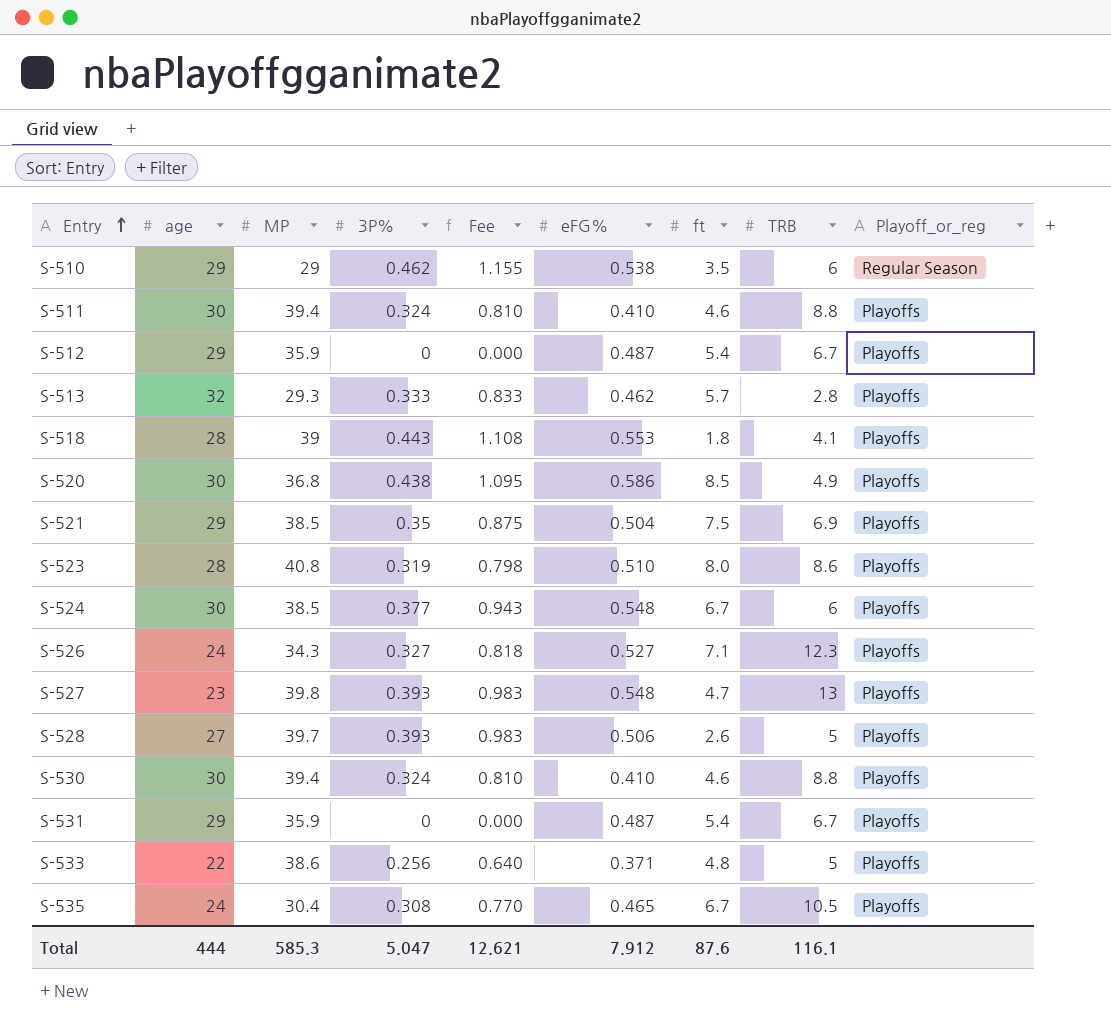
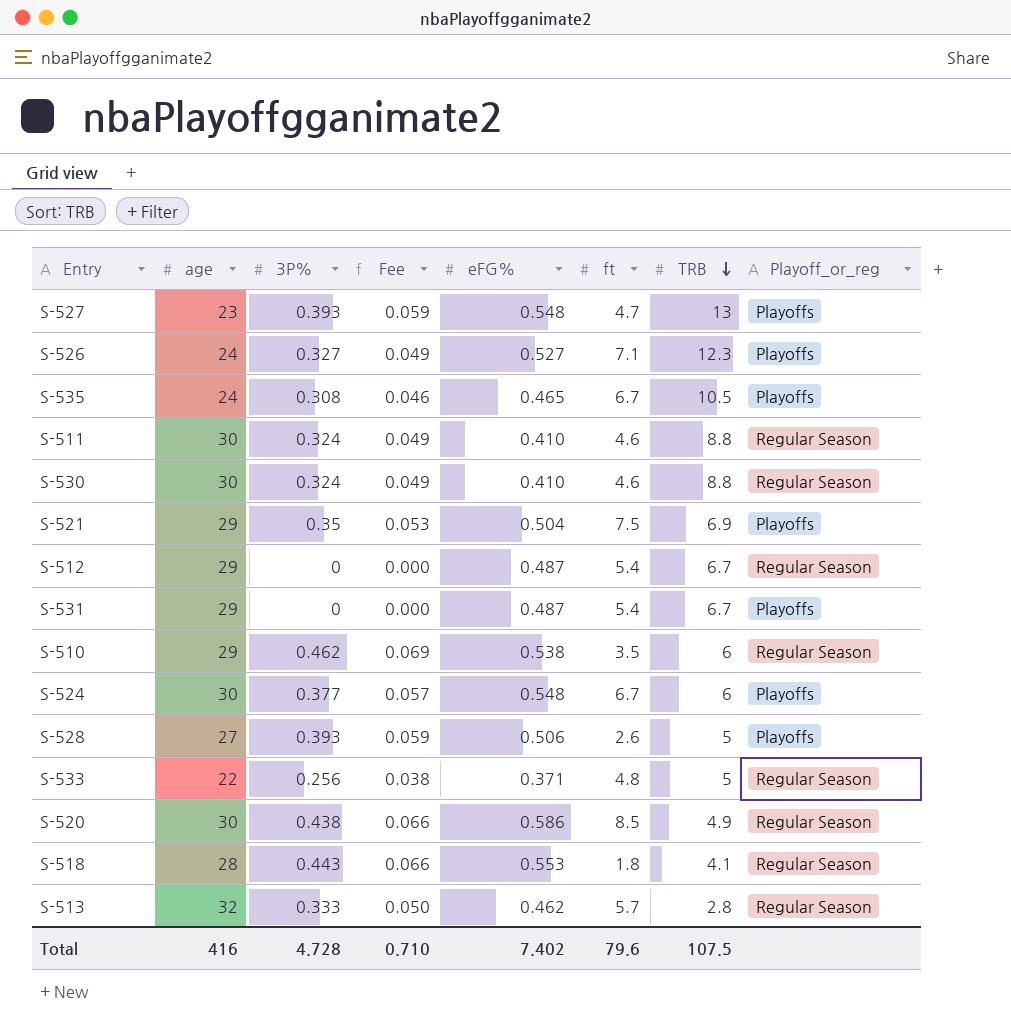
row order: Entry ascending -> TRB descending
column MP | position: 3 -> none
column Fee | formula: [3P%] * 2.5 -> [3P%] * 0.15
row S-523: 28 | 40.8 | 0.319 | 0.798 | 0.510 | 8.0 | 8.6 | Playoffs -> none
S-511 | Playoff_or_reg: Playoffs -> Regular Season
S-530 | Playoff_or_reg: Playoffs -> Regular Season
S-512 | Playoff_or_reg: Playoffs -> Regular Season
S-533 | Playoff_or_reg: Playoffs -> Regular Season
S-520 | Playoff_or_reg: Playoffs -> Regular Season
S-518 | Playoff_or_reg: Playoffs -> Regular Season
S-513 | Playoff_or_reg: Playoffs -> Regular Season
Total | age: 444 -> 416
Total | 3P%: 5.047 -> 4.728
Total | Fee: 12.621 -> 0.710
Total | eFG%: 7.912 -> 7.402
Total | ft: 87.6 -> 79.6
Total | TRB: 116.1 -> 107.5

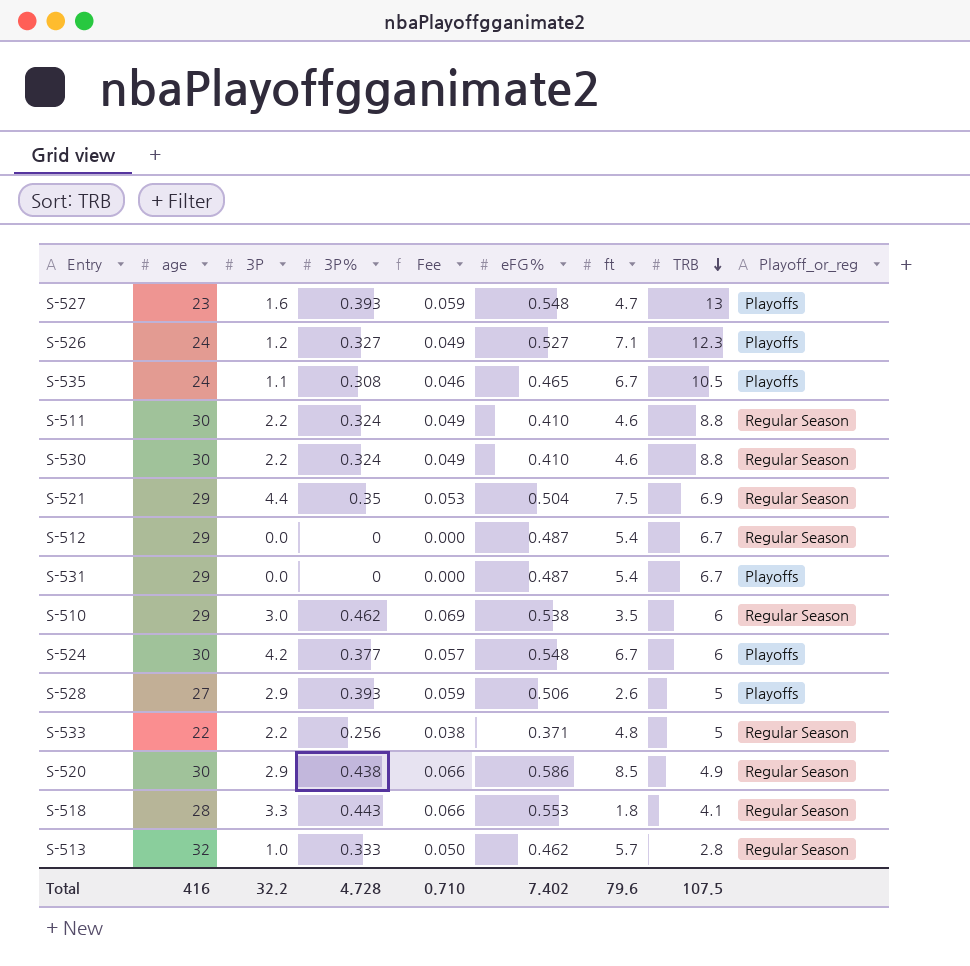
column 3P | position: none -> 3
S-521 | Playoff_or_reg: Playoffs -> Regular Season

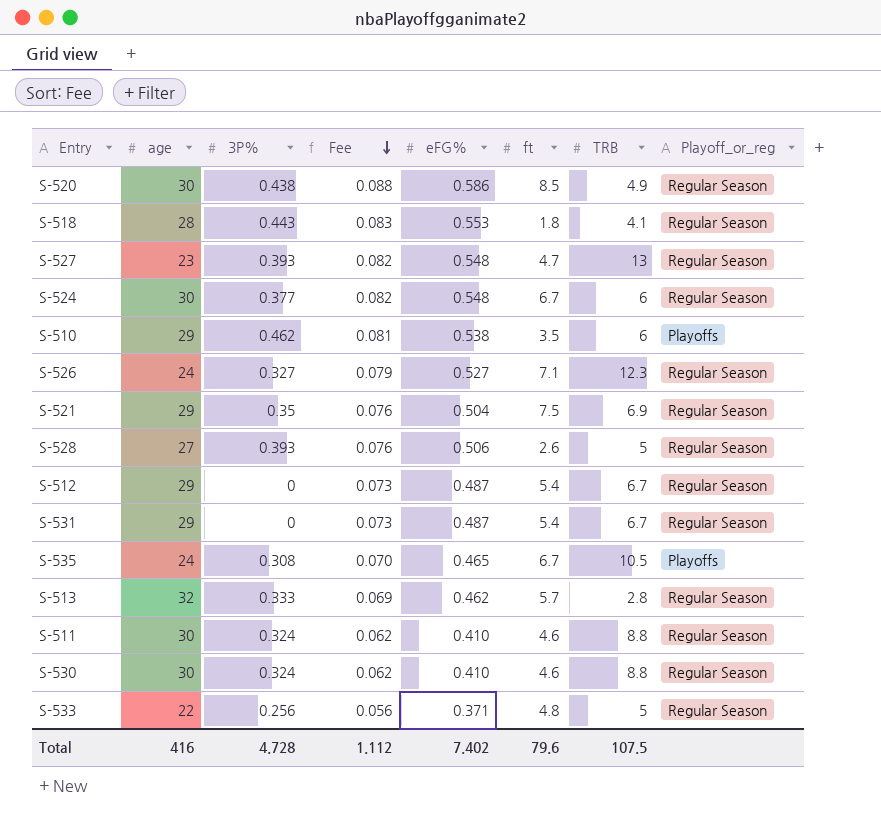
row order: TRB descending -> Fee descending
column 3P | position: 3 -> none
column Fee | formula: [3P%] * 0.15 -> [eFG%] * 0.15
S-527 | Playoff_or_reg: Playoffs -> Regular Season
S-524 | Playoff_or_reg: Playoffs -> Regular Season
S-510 | Playoff_or_reg: Regular Season -> Playoffs
S-526 | Playoff_or_reg: Playoffs -> Regular Season
S-528 | Playoff_or_reg: Playoffs -> Regular Season
S-531 | Playoff_or_reg: Playoffs -> Regular Season
Total | Fee: 0.710 -> 1.112

